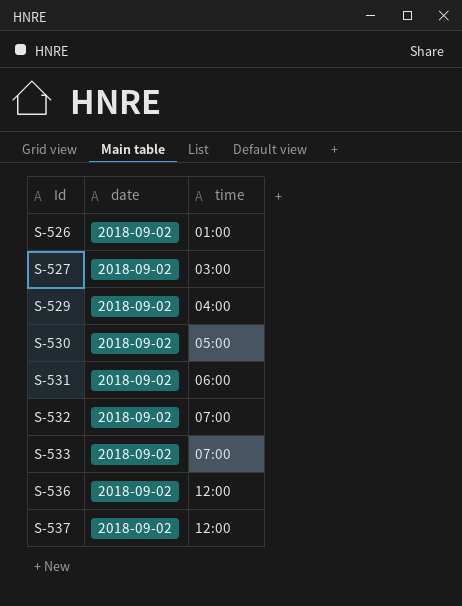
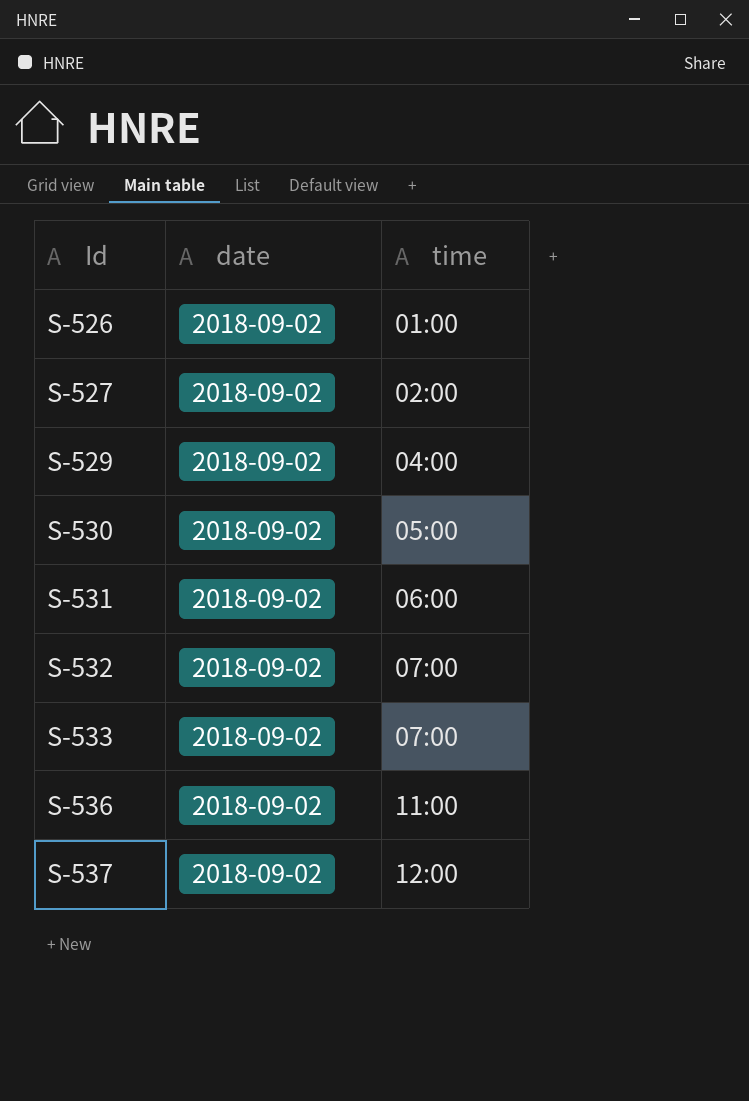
S-527 | time: 03:00 -> 02:00
S-536 | time: 12:00 -> 11:00

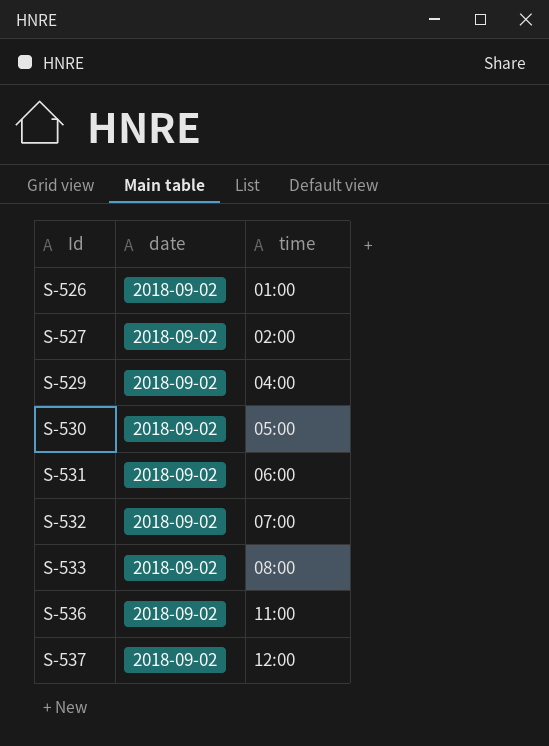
S-533 | time: 07:00 -> 08:00

